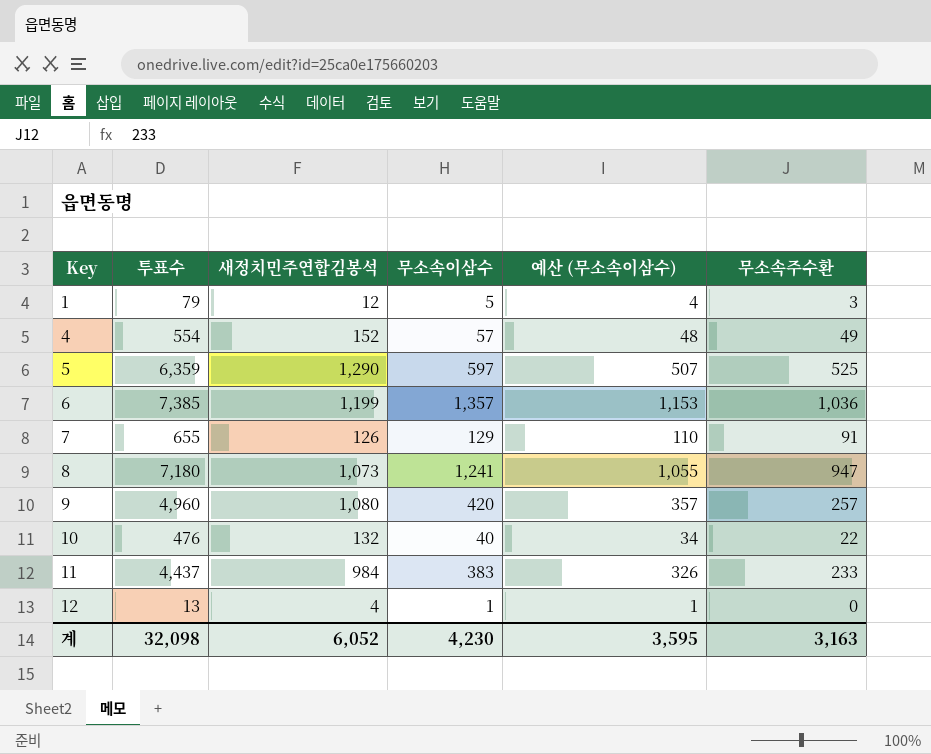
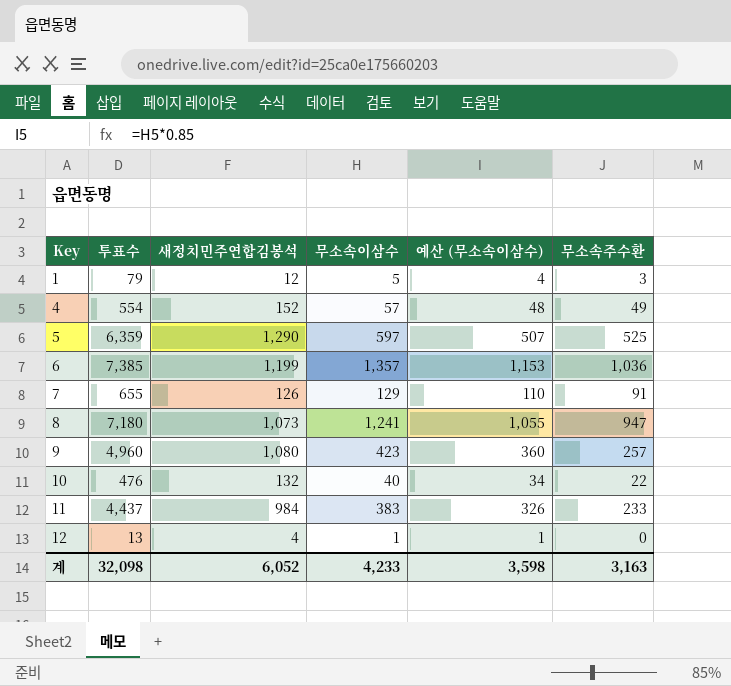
9 | 무소속이삼수: 420 -> 423
9 | 예산 (무소속이삼수): 357 -> 360
계 | 무소속이삼수: 4,230 -> 4,233
계 | 예산 (무소속이삼수): 3,595 -> 3,598

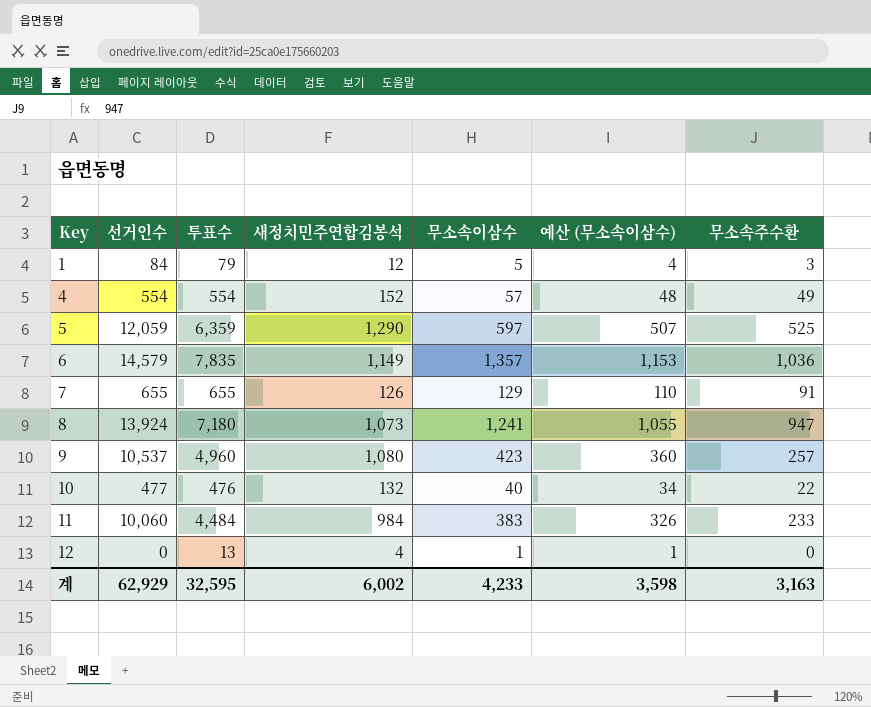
column 선거인수 | position: none -> 2
6 | 투표수: 7,385 -> 7,835
6 | 새정치민주연합김봉석: 1,199 -> 1,149
11 | 투표수: 4,437 -> 4,484
계 | 투표수: 32,098 -> 32,595
계 | 새정치민주연합김봉석: 6,052 -> 6,002

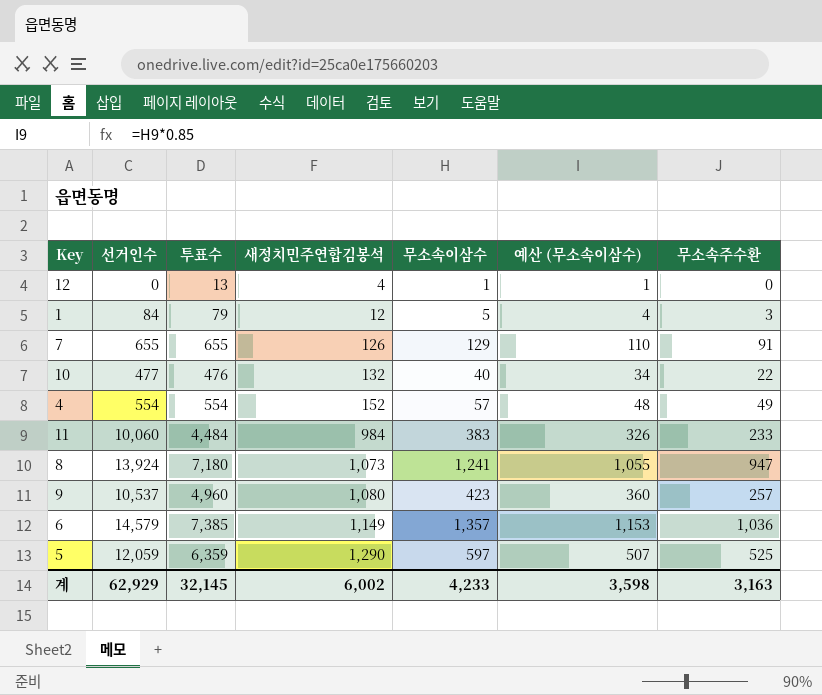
row order: Key ascending -> 새정치민주연합김봉석 ascending
6 | 투표수: 7,835 -> 7,385
계 | 투표수: 32,595 -> 32,145

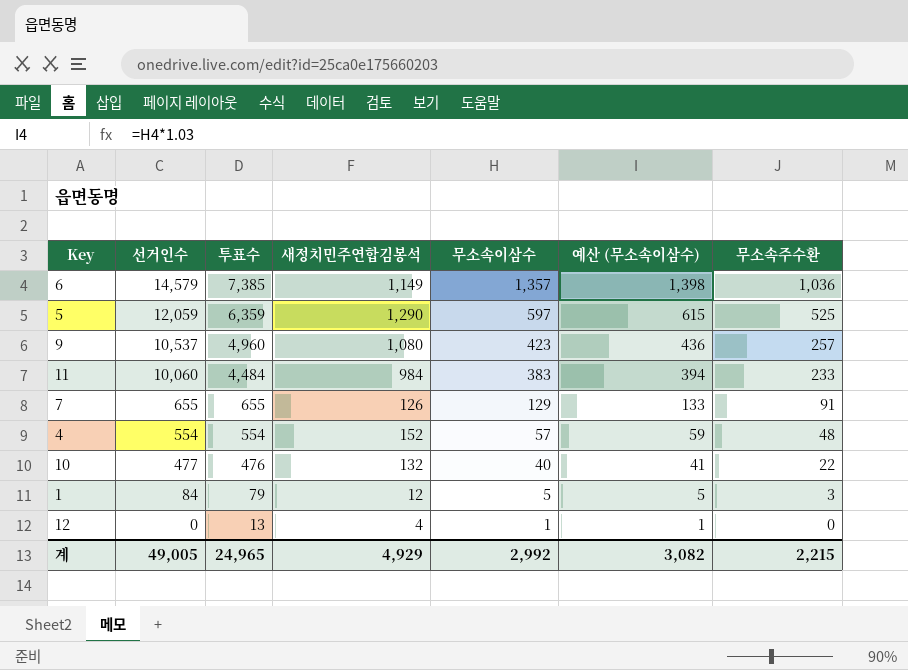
row order: 새정치민주연합김봉석 ascending -> 선거인수 descending
column 예산 (무소속이삼수) | formula: [무소속이삼수] * 0.85 -> [무소속이삼수] * 1.03
row 8: 13,924 | 7,180 | 1,073 | 1,241 | 1,055 | 947 -> none
4 | 무소속주수환: 49 -> 48
계 | 선거인수: 62,929 -> 49,005
계 | 투표수: 32,145 -> 24,965
계 | 새정치민주연합김봉석: 6,002 -> 4,929
계 | 무소속이삼수: 4,233 -> 2,992
계 | 예산 (무소속이삼수): 3,598 -> 3,082
계 | 무소속주수환: 3,163 -> 2,215

